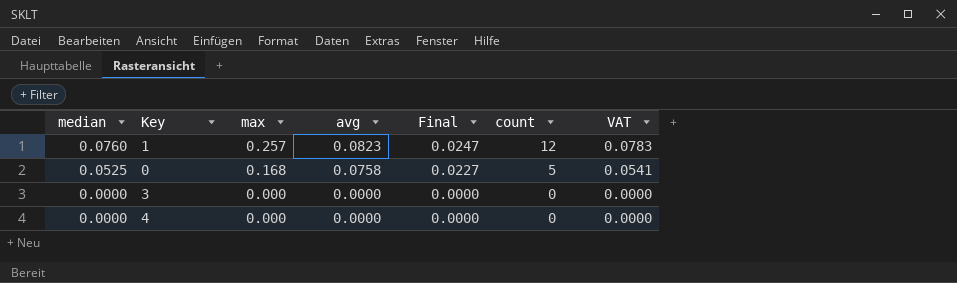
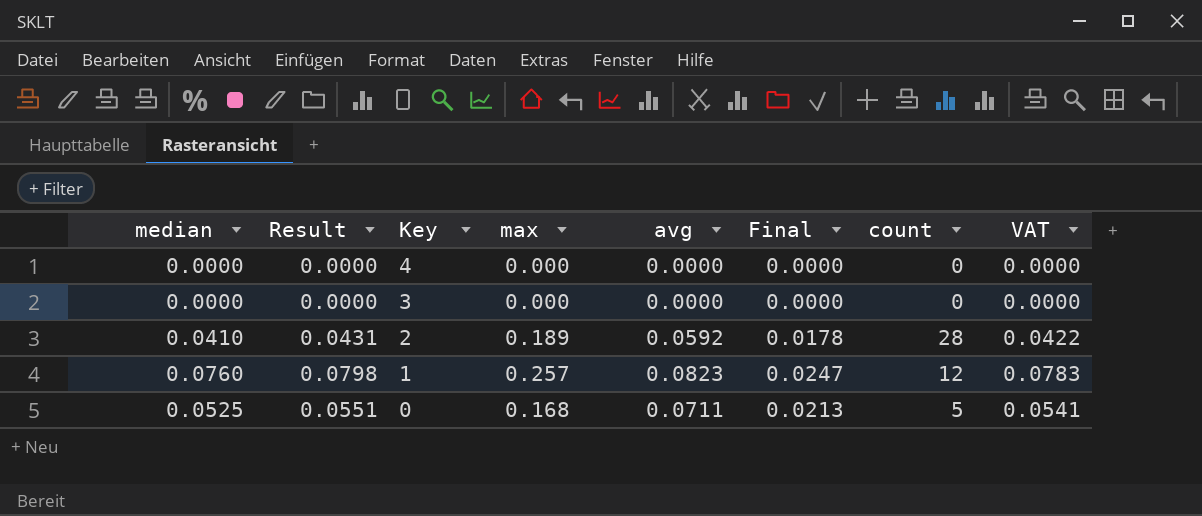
row order: median descending -> Key descending
column Result | formula: none -> [median] * 1.05
row 2: none -> 0.0410 | 0.0431 | 0.189 | 0.0592 | 0.0178 | 28 | 0.0422
0 | avg: 0.0758 -> 0.0711
0 | Final: 0.0227 -> 0.0213

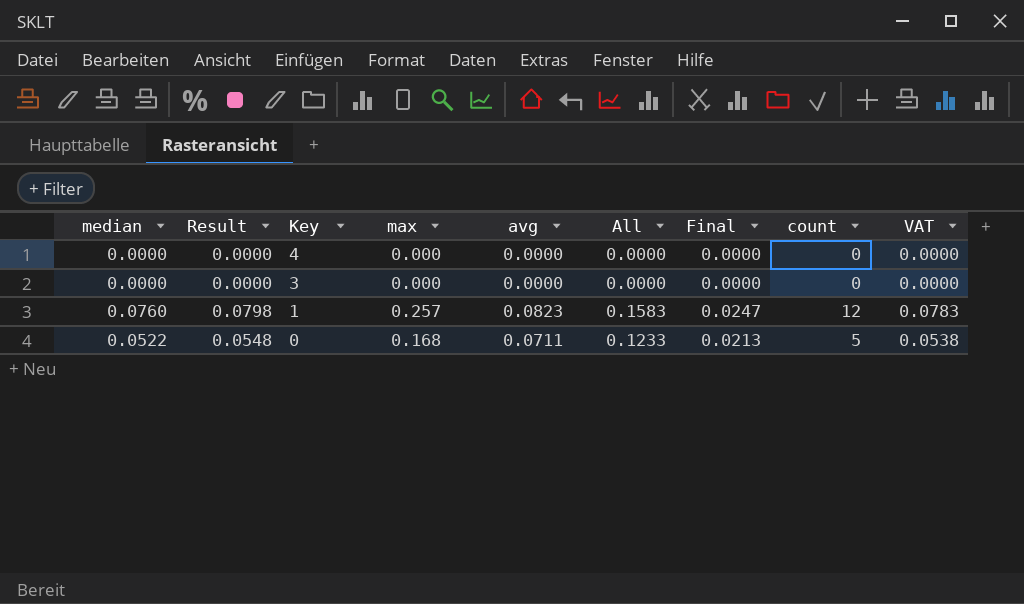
column All | formula: none -> [median] + [avg]
row 2: 0.0410 | 0.0431 | 0.189 | 0.0592 | 0.0178 | 28 | 0.0422 -> none
0 | median: 0.0525 -> 0.0522
0 | Result: 0.0551 -> 0.0548
0 | VAT: 0.0541 -> 0.0538

